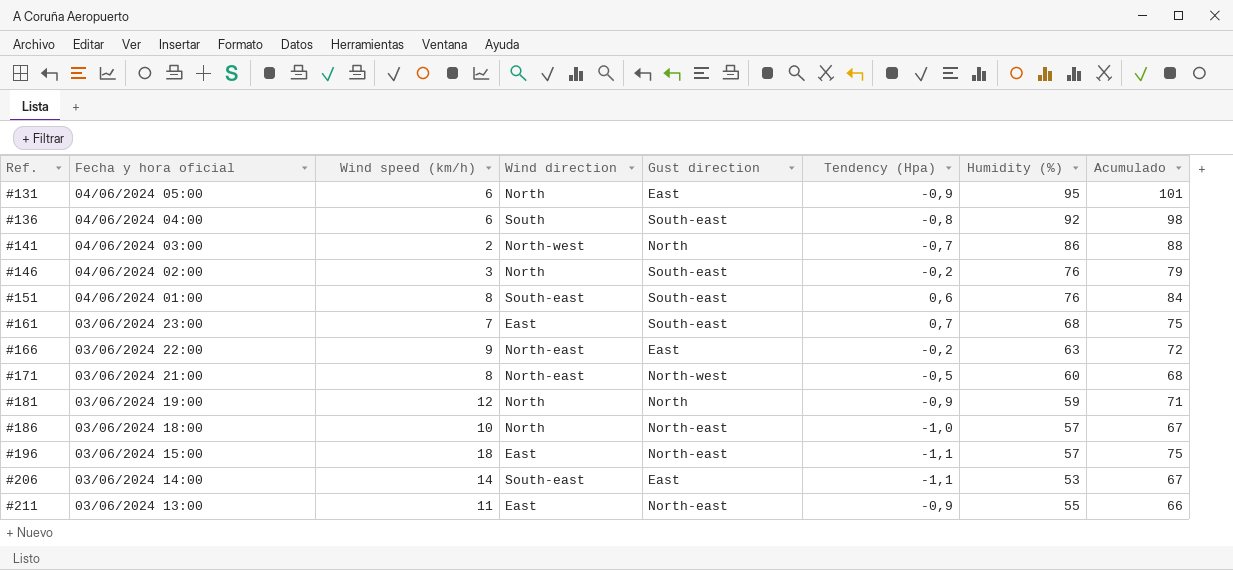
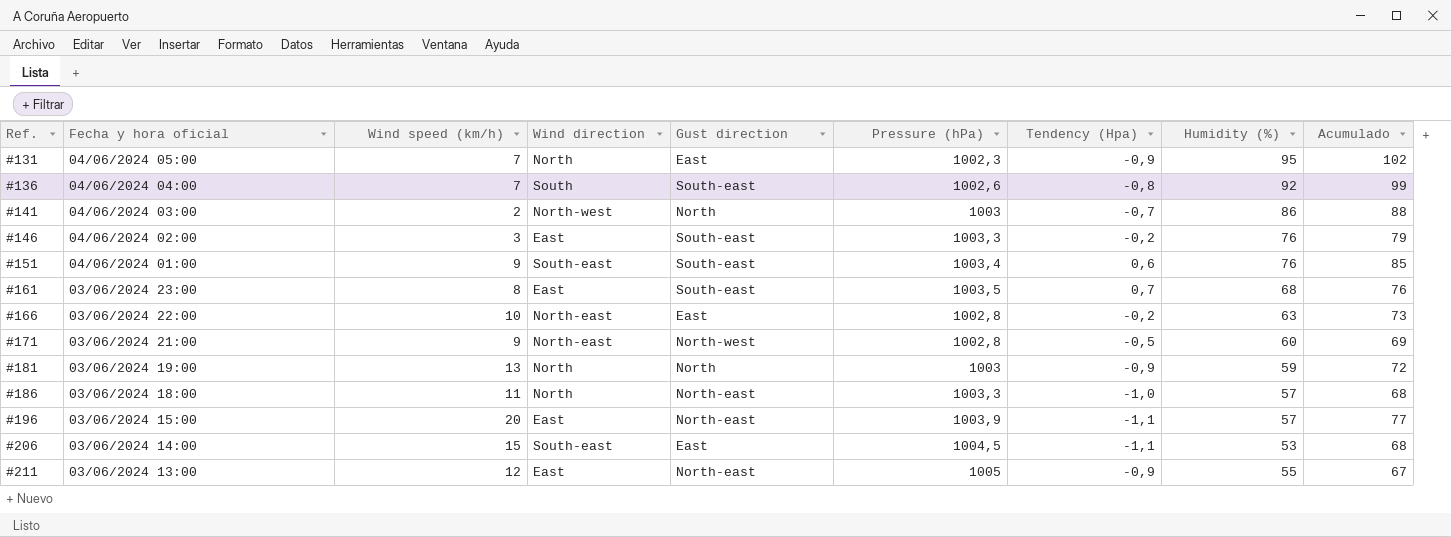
column Pressure (hPa) | position: none -> 6
#131 | Wind speed (km/h): 6 -> 7
#131 | Acumulado: 101 -> 102
#136 | Wind speed (km/h): 6 -> 7
#136 | Acumulado: 98 -> 99
#146 | Wind direction: North -> East
#151 | Wind speed (km/h): 8 -> 9
#151 | Acumulado: 84 -> 85
#161 | Wind speed (km/h): 7 -> 8
#161 | Acumulado: 75 -> 76
#166 | Wind speed (km/h): 9 -> 10
#166 | Acumulado: 72 -> 73
#171 | Wind speed (km/h): 8 -> 9
#171 | Acumulado: 68 -> 69
#181 | Wind speed (km/h): 12 -> 13
#181 | Acumulado: 71 -> 72
#186 | Wind speed (km/h): 10 -> 11
#186 | Acumulado: 67 -> 68
#196 | Wind speed (km/h): 18 -> 20
#196 | Acumulado: 75 -> 77
#206 | Wind speed (km/h): 14 -> 15
#206 | Acumulado: 67 -> 68
#211 | Wind speed (km/h): 11 -> 12
#211 | Acumulado: 66 -> 67

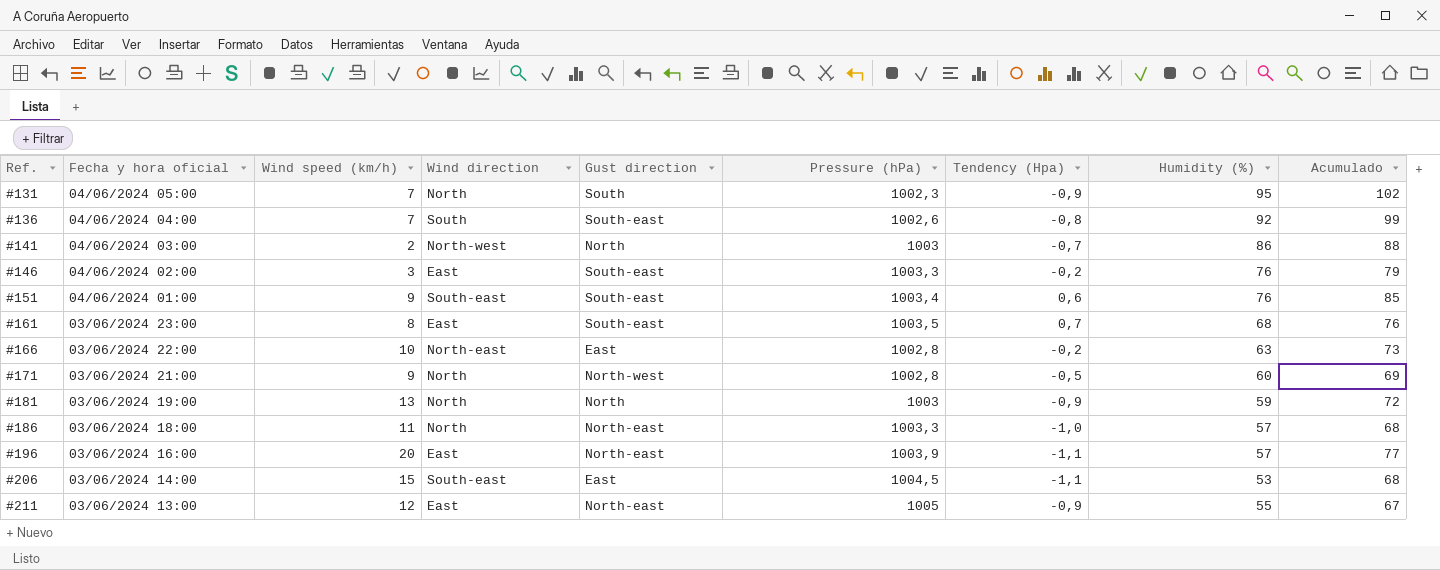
#131 | Gust direction: East -> South
#171 | Wind direction: North-east -> North
#196 | Fecha y hora oficial: 03/06/2024 15:00 -> 03/06/2024 16:00

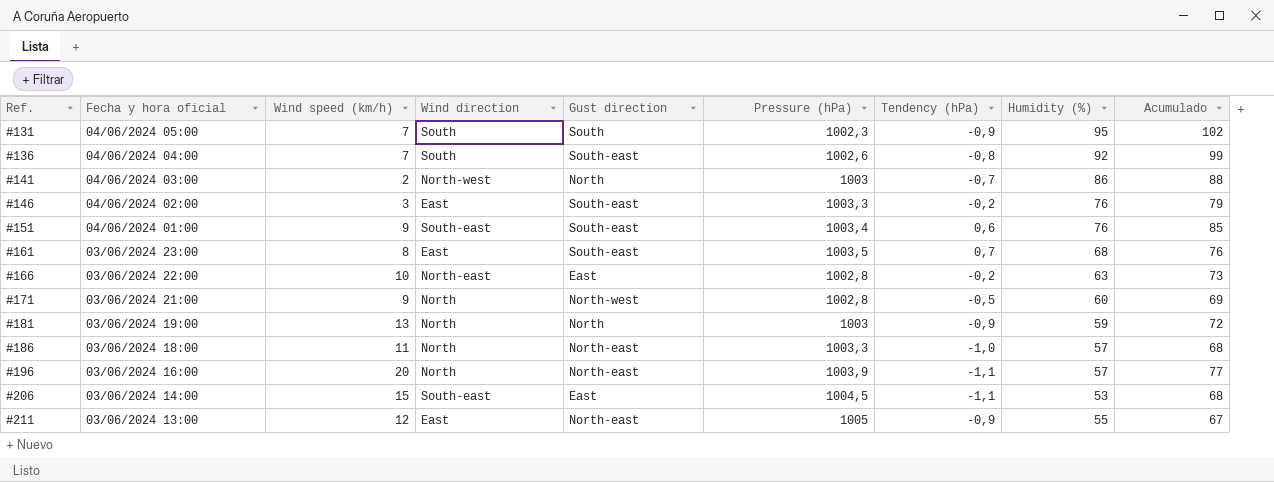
column name: Tendency (Hpa) -> Tendency (hPa)
#131 | Wind direction: North -> South
#196 | Wind direction: East -> North

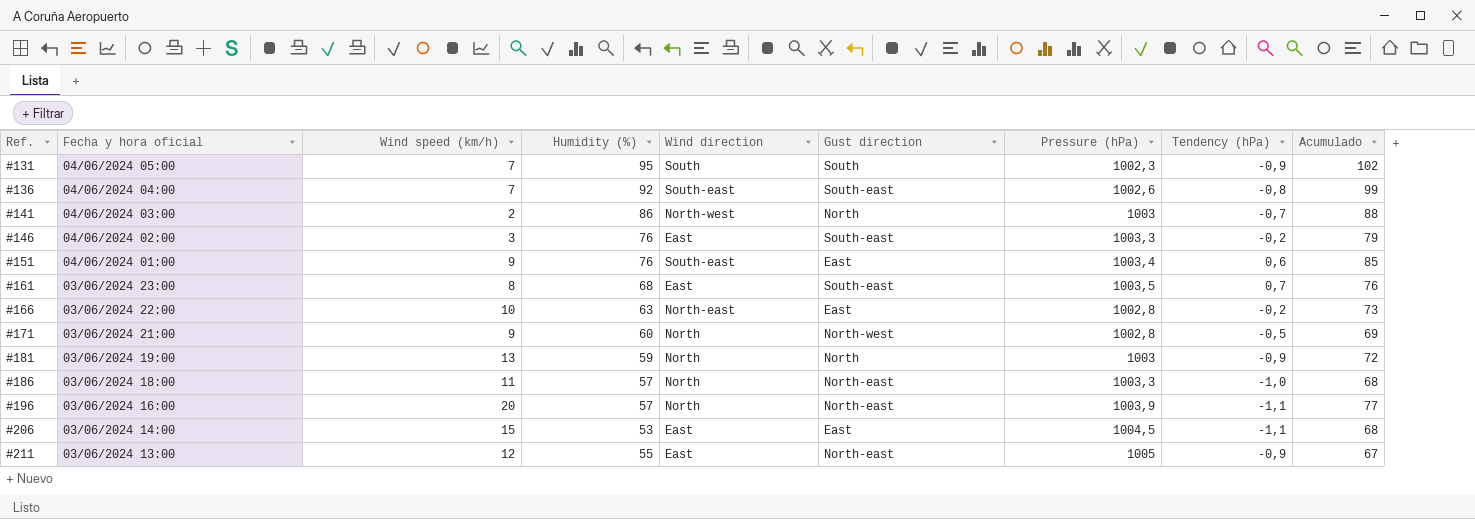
column Humidity (%) | position: 8 -> 4
#136 | Wind direction: South -> South-east
#151 | Gust direction: South-east -> East
#206 | Wind direction: South-east -> East

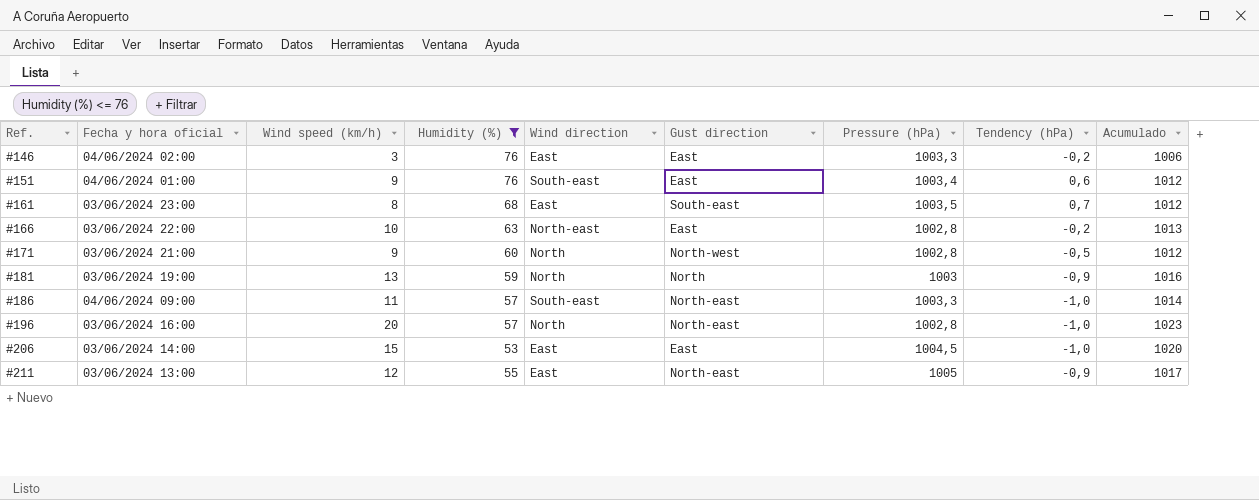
filter: none -> Humidity (%) <= 76
column Acumulado | formula: [Wind speed (km/h)] + [Humidity (%)] -> [Wind speed (km/h)] + [Pressure (hPa)]
#146 | Gust direction: South-east -> East
#186 | Fecha y hora oficial: 03/06/2024 18:00 -> 04/06/2024 09:00
#186 | Wind direction: North -> South-east
#196 | Pressure (hPa): 1003,9 -> 1002,8
#196 | Tendency (hPa): -1,1 -> -1,0
#206 | Tendency (hPa): -1,1 -> -1,0

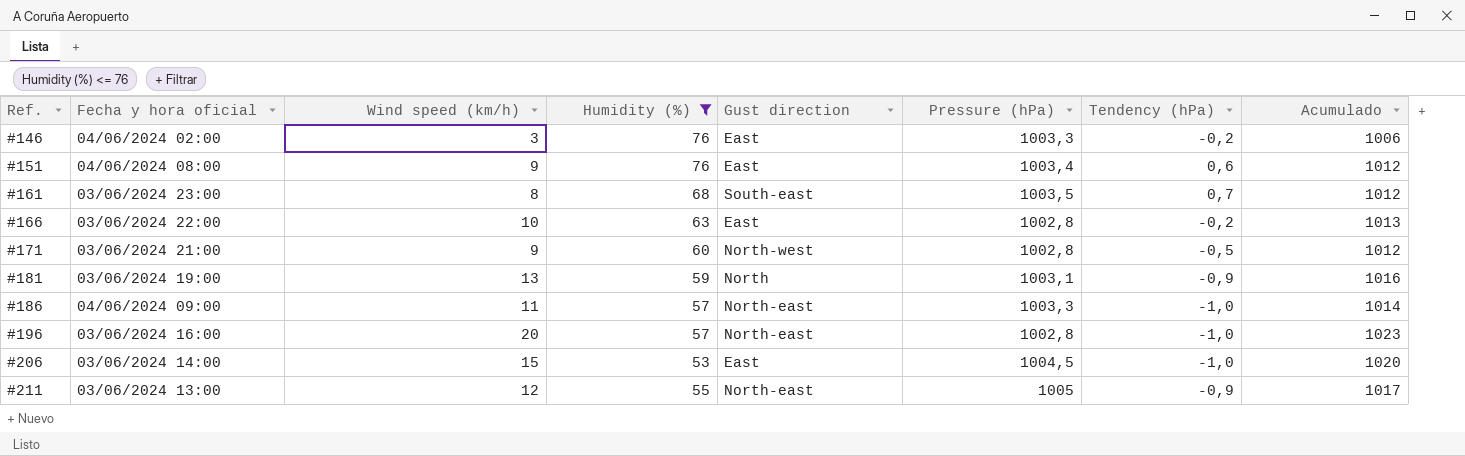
column Wind direction | position: 5 -> none
#151 | Fecha y hora oficial: 04/06/2024 01:00 -> 04/06/2024 08:00
#181 | Pressure (hPa): 1003 -> 1003,1

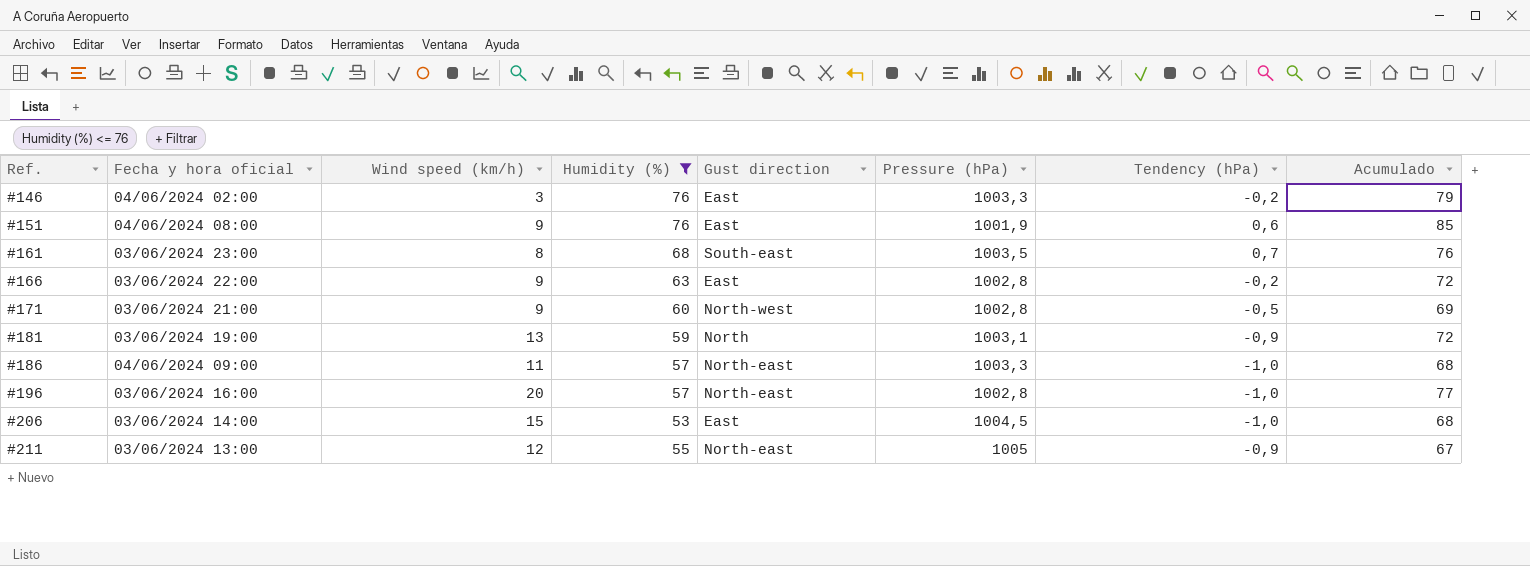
column Acumulado | formula: [Wind speed (km/h)] + [Pressure (hPa)] -> [Wind speed (km/h)] + [Humidity (%)]
#151 | Pressure (hPa): 1003,4 -> 1001,9
#166 | Wind speed (km/h): 10 -> 9

